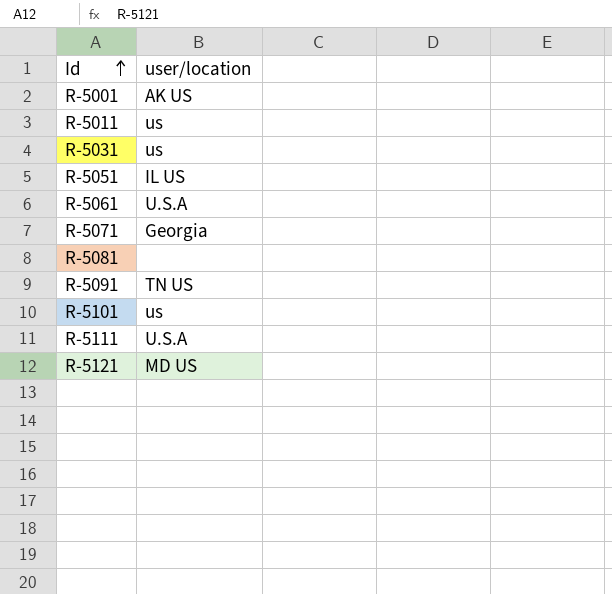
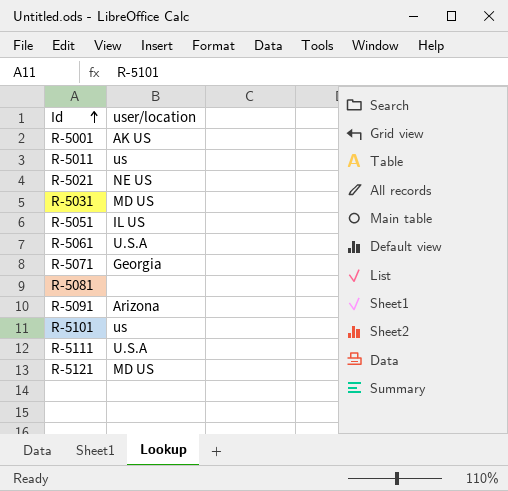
row R-5021: none -> NE US
R-5031 | user/location: us -> MD US
R-5091 | user/location: TN US -> Arizona

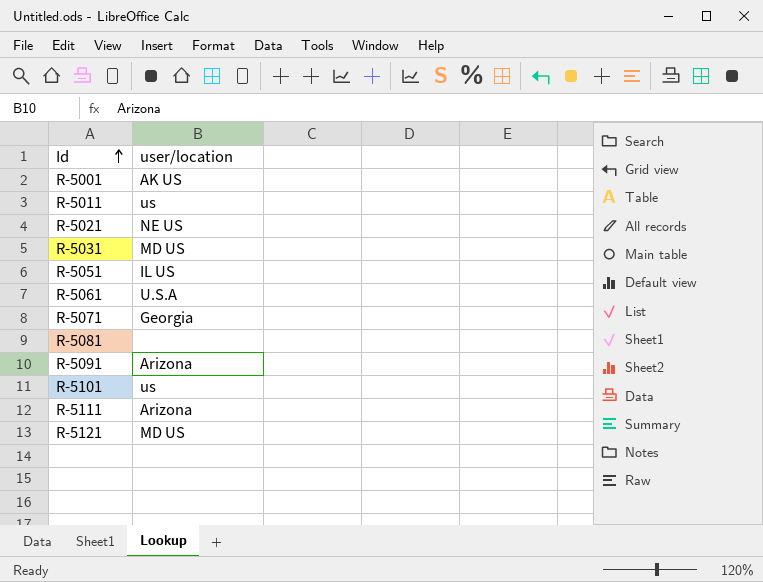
R-5111 | user/location: U.S.A -> Arizona

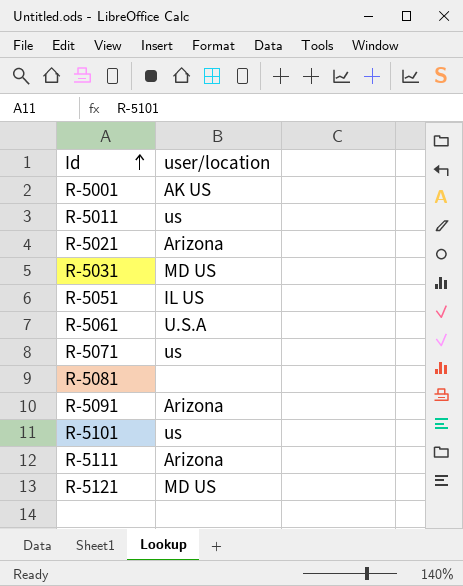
R-5021 | user/location: NE US -> Arizona
R-5071 | user/location: Georgia -> us

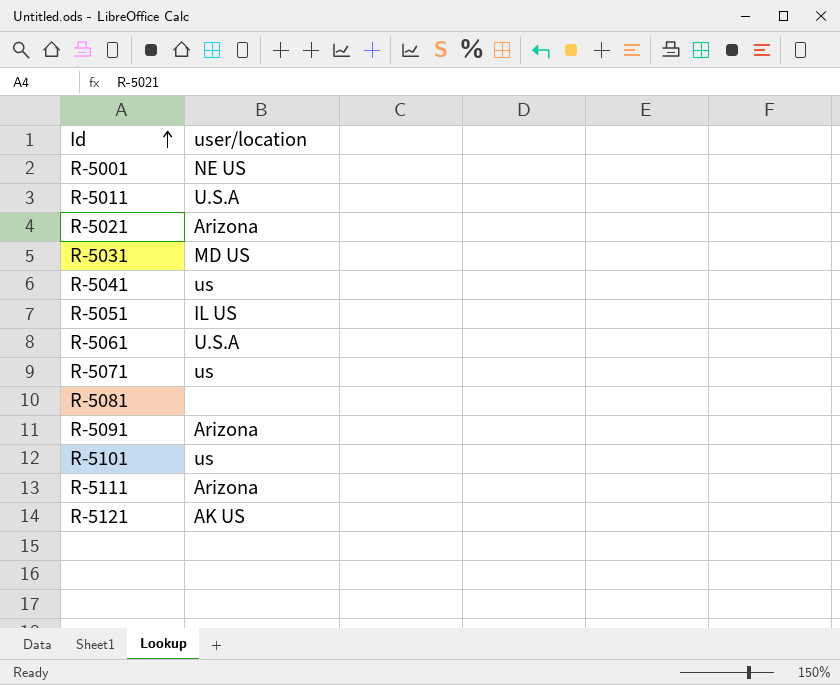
R-5001 | user/location: AK US -> NE US
R-5011 | user/location: us -> U.S.A
row R-5041: none -> us
R-5121 | user/location: MD US -> AK US

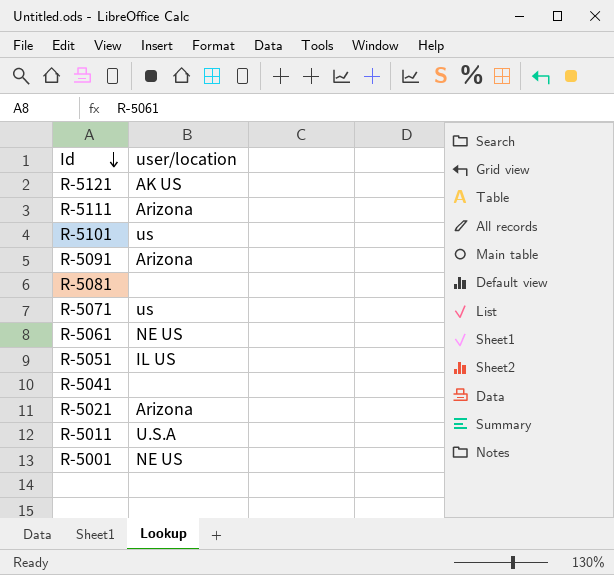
row order: Id ascending -> Id descending
row R-5031: MD US -> none
R-5061 | user/location: U.S.A -> NE US
R-5041 | user/location: us -> none

